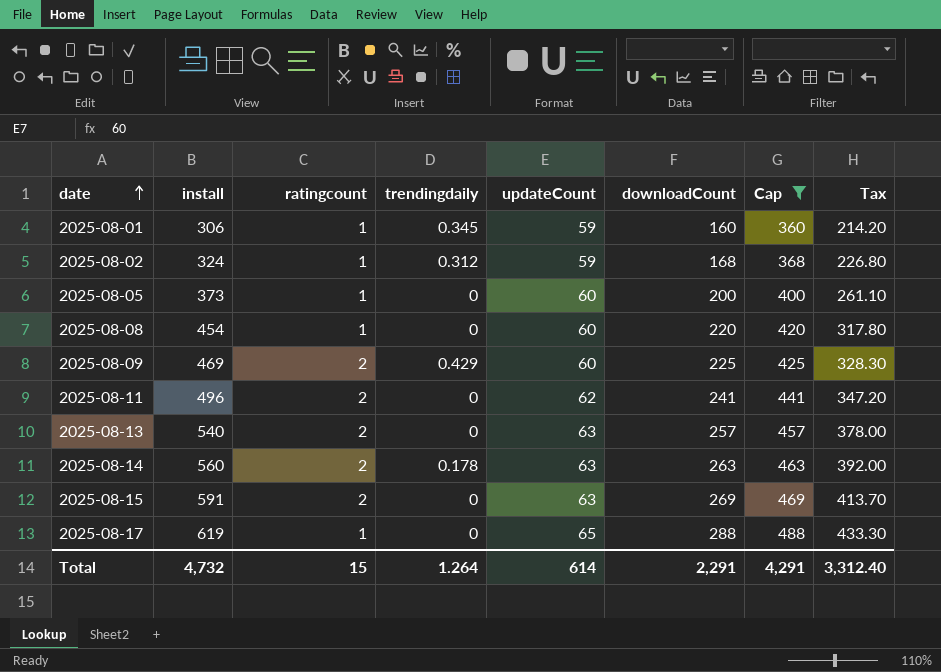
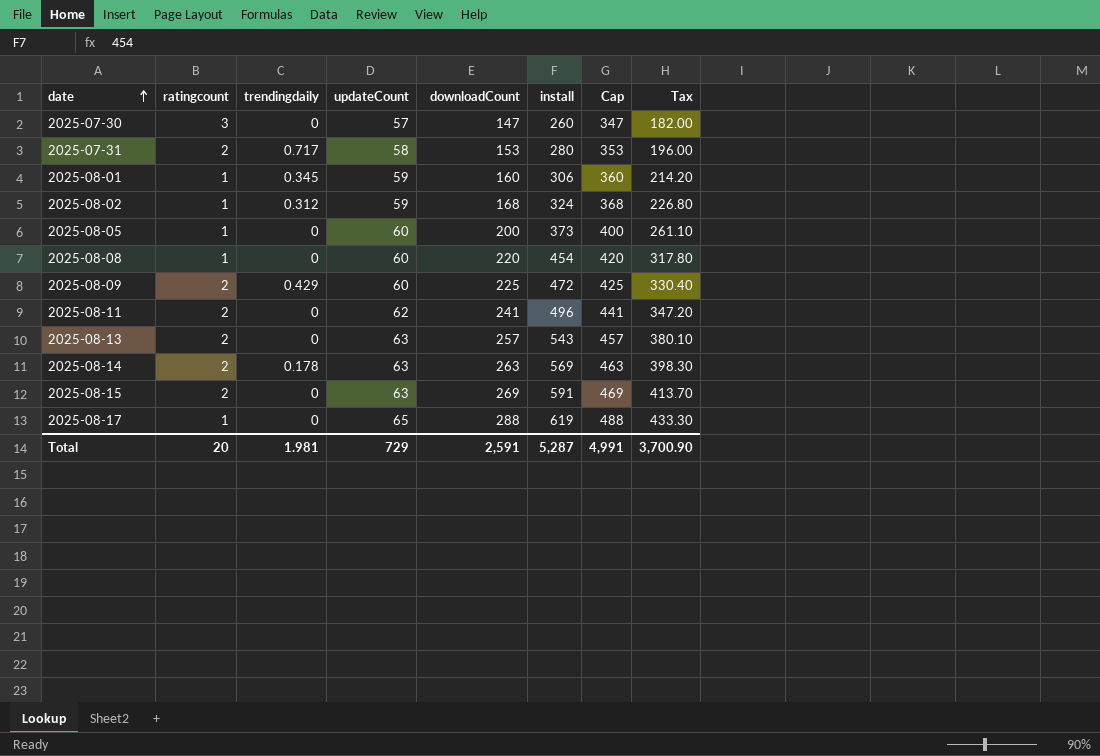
filter: Cap >= 360 -> none
column install | position: 2 -> 6
2025-08-09 | install: 469 -> 472
2025-08-09 | Tax: 328.30 -> 330.40
2025-08-13 | install: 540 -> 543
2025-08-13 | Tax: 378.00 -> 380.10
2025-08-14 | install: 560 -> 569
2025-08-14 | Tax: 392.00 -> 398.30
Total | ratingcount: 15 -> 20
Total | trendingdaily: 1.264 -> 1.981
Total | updateCount: 614 -> 729
Total | downloadCount: 2,291 -> 2,591
Total | install: 4,732 -> 5,287
Total | Cap: 4,291 -> 4,991
Total | Tax: 3,312.40 -> 3,700.90

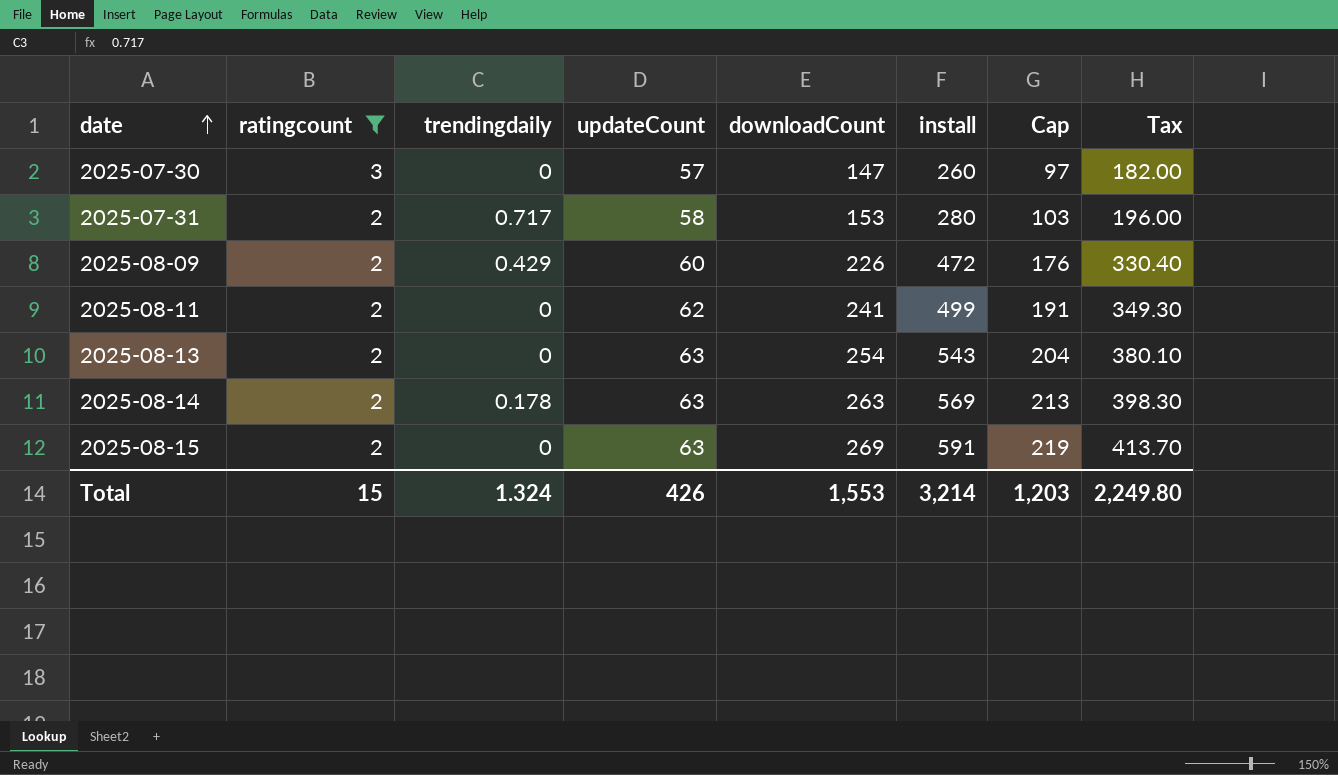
filter: none -> ratingcount != 1
column Cap | formula: [downloadCount] + 200 -> [downloadCount] - 50
2025-08-09 | downloadCount: 225 -> 226
2025-08-11 | install: 496 -> 499
2025-08-11 | Tax: 347.20 -> 349.30
2025-08-13 | downloadCount: 257 -> 254
Total | ratingcount: 20 -> 15
Total | trendingdaily: 1.981 -> 1.324
Total | updateCount: 729 -> 426
Total | downloadCount: 2,591 -> 1,553
Total | install: 5,287 -> 3,214
Total | Cap: 4,991 -> 1,203
Total | Tax: 3,700.90 -> 2,249.80

